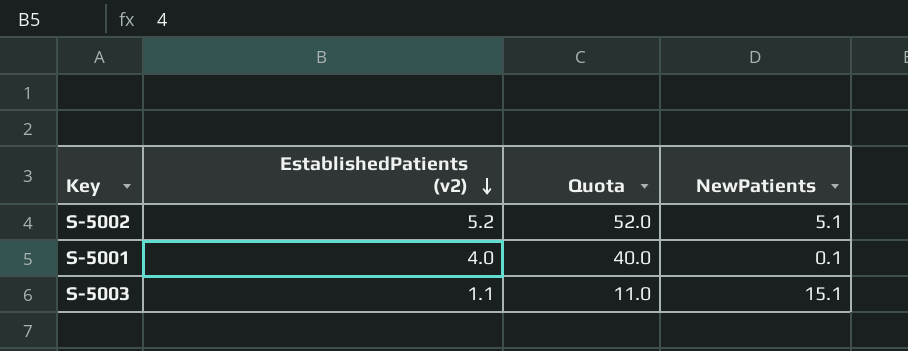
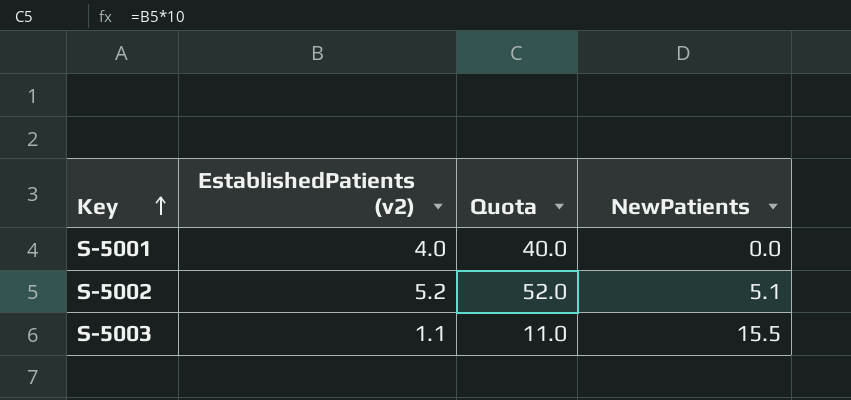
row order: EstablishedPatients (v2) descending -> Key ascending
S-5001 | NewPatients: 0.1 -> 0.0
S-5003 | NewPatients: 15.1 -> 15.5

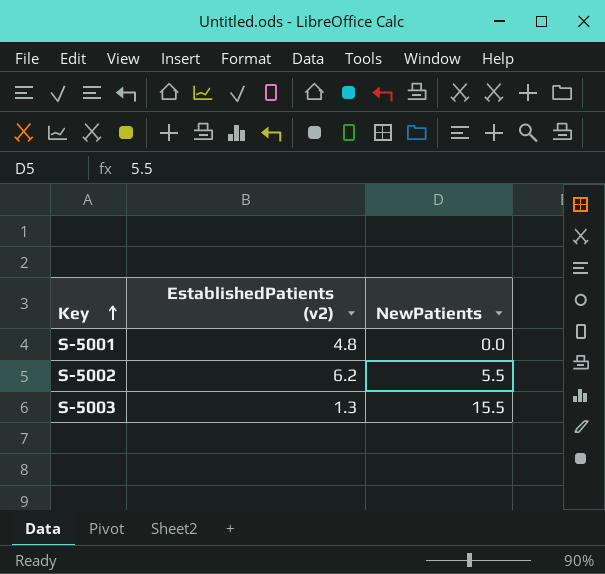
column Quota | formula: [EstablishedPatients (v2)] * 10 -> none
S-5001 | EstablishedPatients (v2): 4.0 -> 4.8
S-5002 | EstablishedPatients (v2): 5.2 -> 6.2
S-5002 | NewPatients: 5.1 -> 5.5
S-5003 | EstablishedPatients (v2): 1.1 -> 1.3

